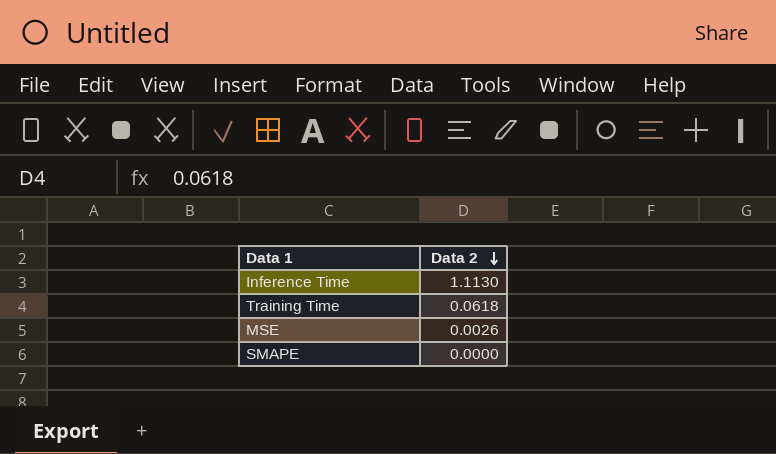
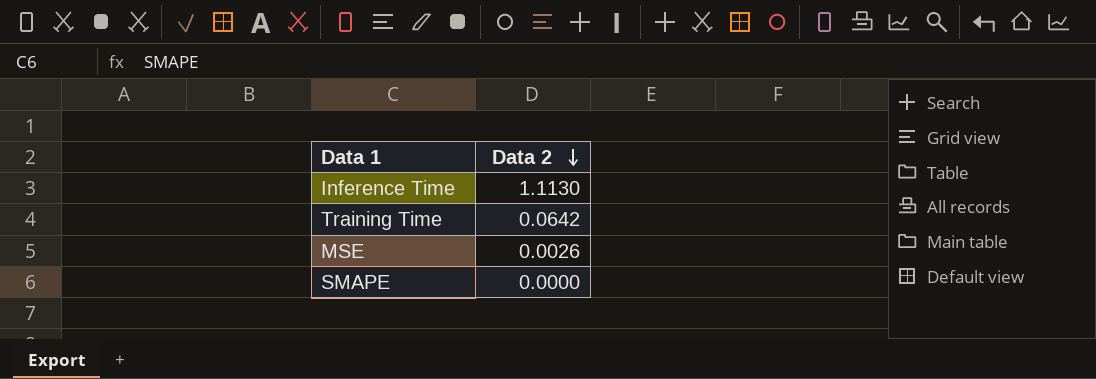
Training Time | Data 2: 0.0618 -> 0.0642

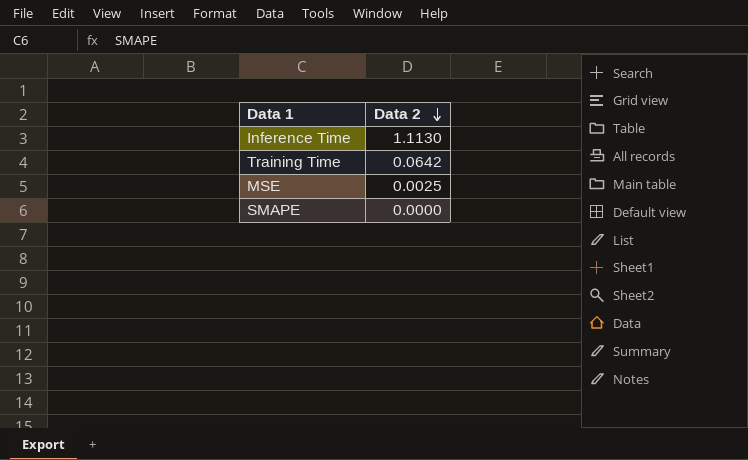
MSE | Data 2: 0.0026 -> 0.0025

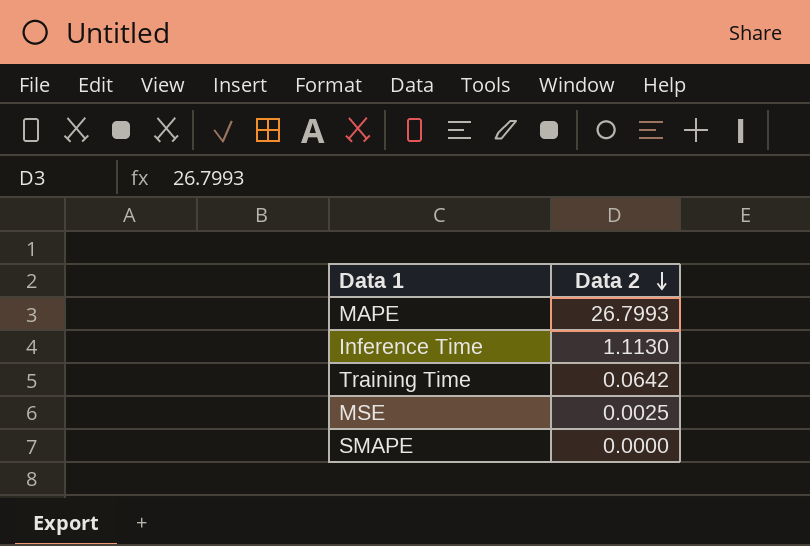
row MAPE: none -> 26.7993

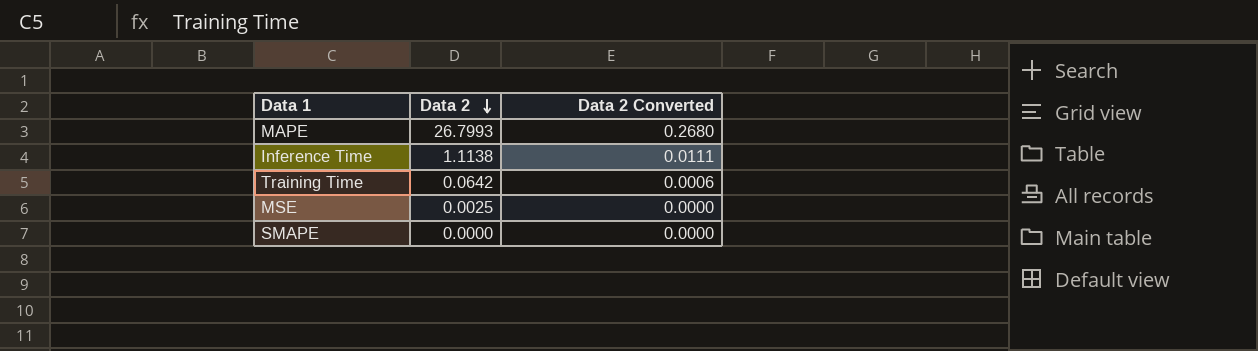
column Data 2 Converted | formula: none -> [Data 2] * 0.01
Inference Time | Data 2: 1.1130 -> 1.1138

